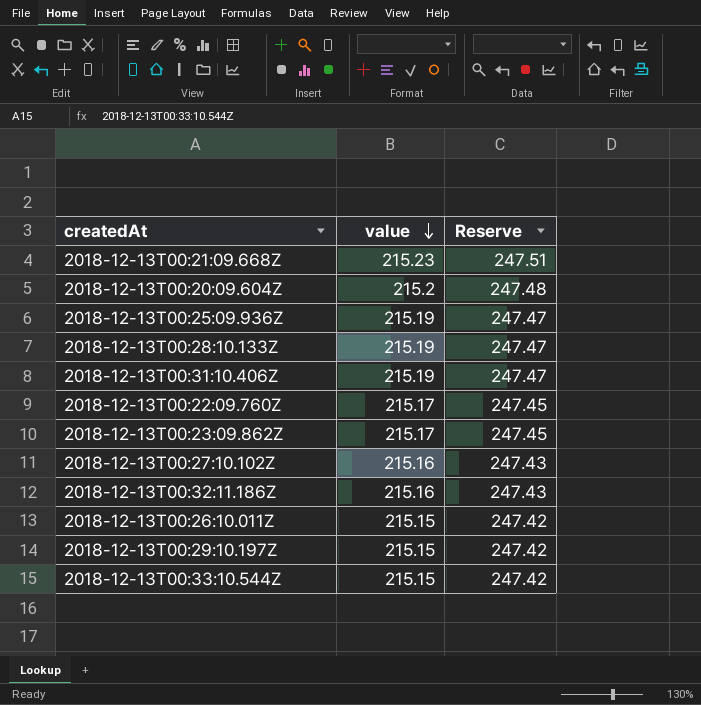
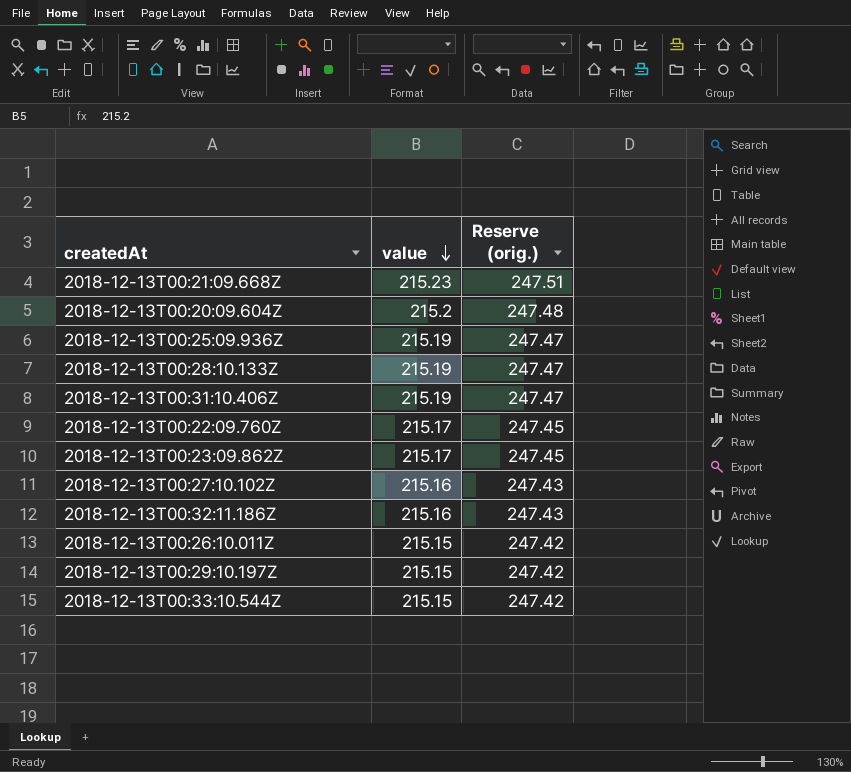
column name: Reserve -> Reserve (orig.)

